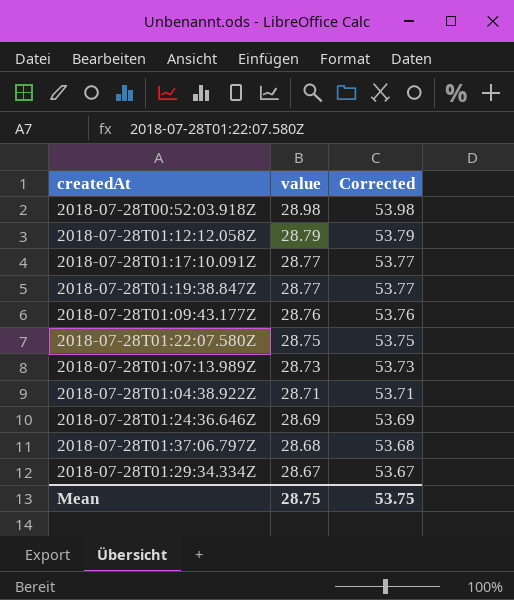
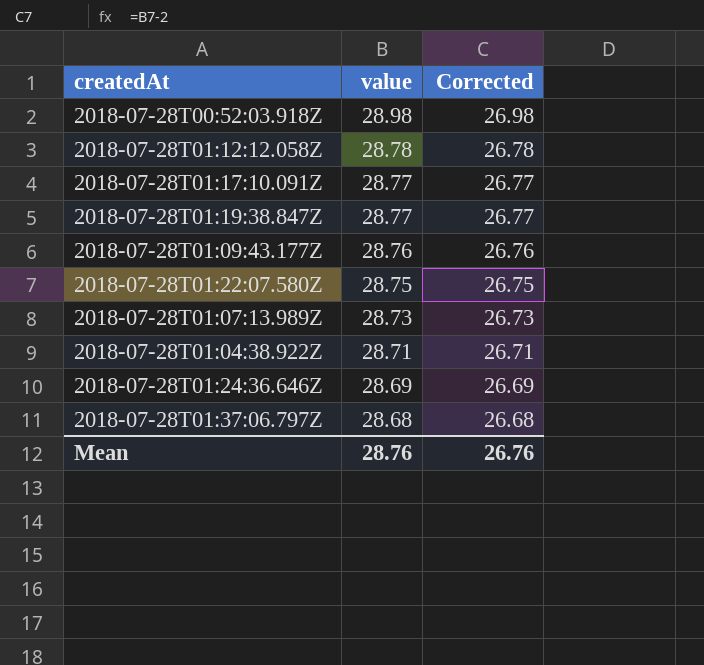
column Corrected | formula: [value] + 25 -> [value] - 2
row 2018-07-28T01:29:34.334Z: 28.67 | 53.67 -> none
2018-07-28T01:12:12.058Z | value: 28.79 -> 28.78
Mean | value: 28.75 -> 28.76
Mean | Corrected: 53.75 -> 26.76

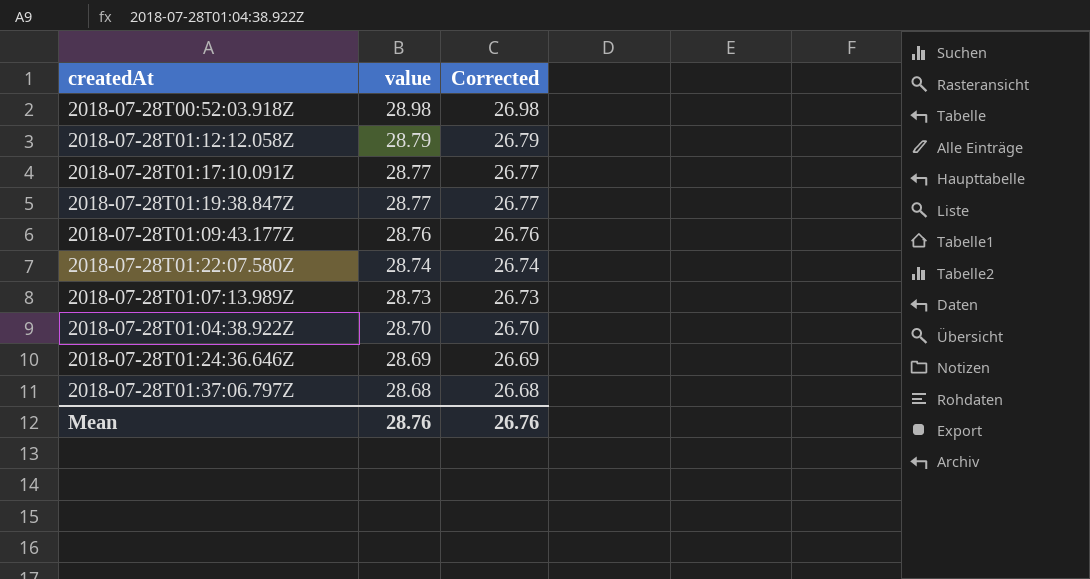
2018-07-28T01:12:12.058Z | value: 28.78 -> 28.79
2018-07-28T01:12:12.058Z | Corrected: 26.78 -> 26.79
2018-07-28T01:22:07.580Z | value: 28.75 -> 28.74
2018-07-28T01:22:07.580Z | Corrected: 26.75 -> 26.74
2018-07-28T01:04:38.922Z | value: 28.71 -> 28.70
2018-07-28T01:04:38.922Z | Corrected: 26.71 -> 26.70

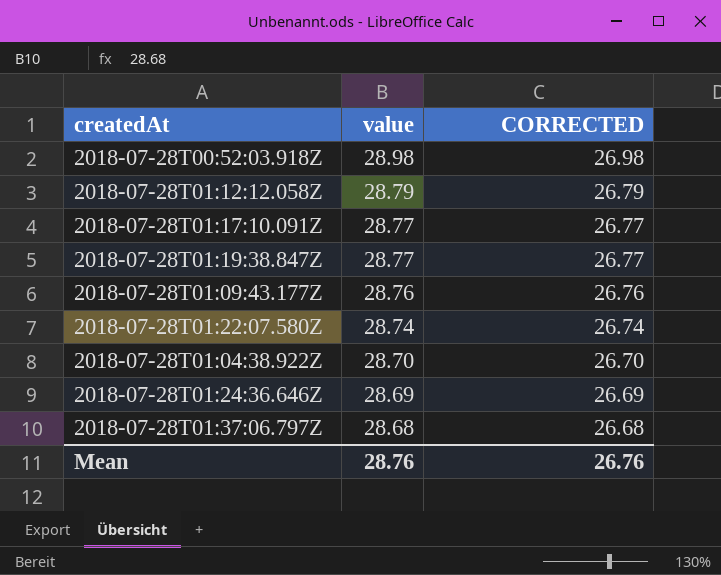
column name: Corrected -> CORRECTED
row 2018-07-28T01:07:13.989Z: 28.73 | 26.73 -> none

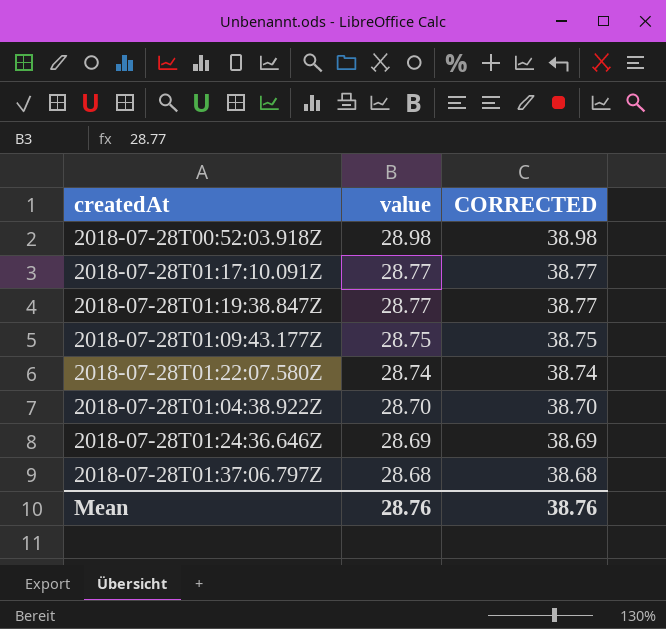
column CORRECTED | formula: [value] - 2 -> [value] + 10
row 2018-07-28T01:12:12.058Z: 28.79 | 26.79 -> none
2018-07-28T01:09:43.177Z | value: 28.76 -> 28.75
Mean | CORRECTED: 26.76 -> 38.76

